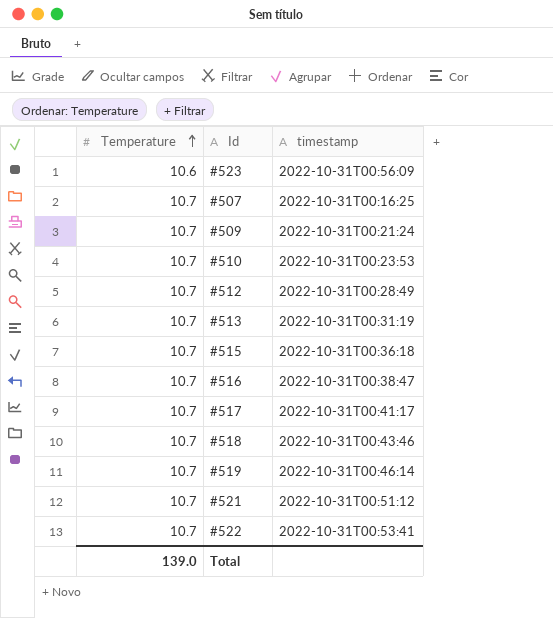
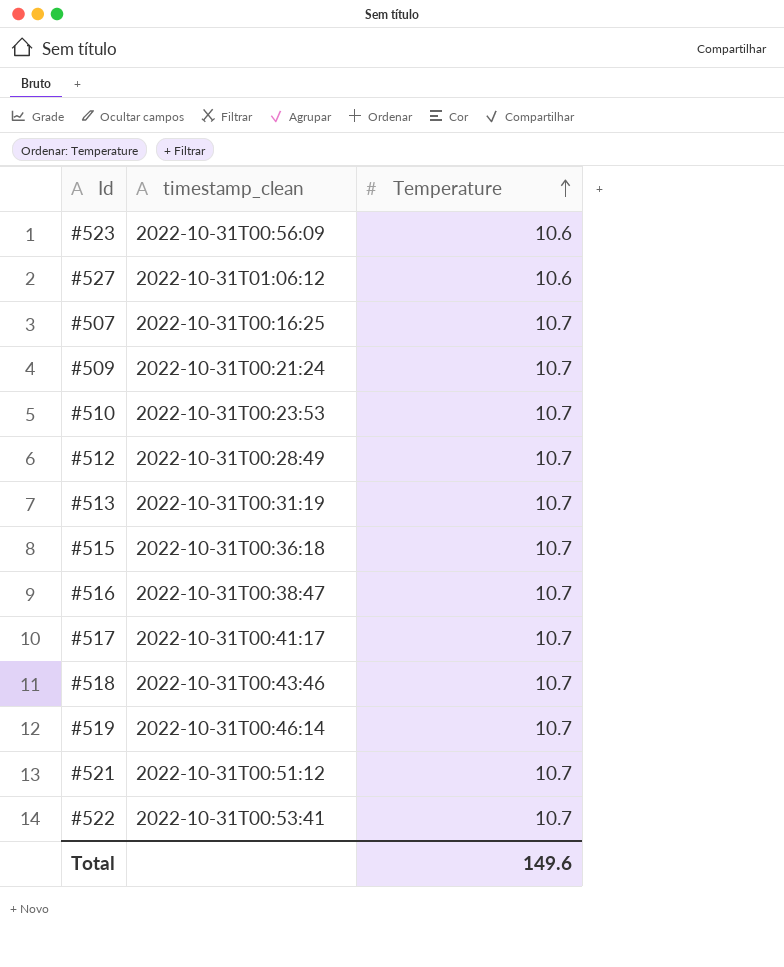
column name: timestamp -> timestamp_clean
column Temperature | position: 1 -> 3
row #527: none -> 2022-10-31T01:06:12 | 10.6
Total | Temperature: 139.0 -> 149.6

